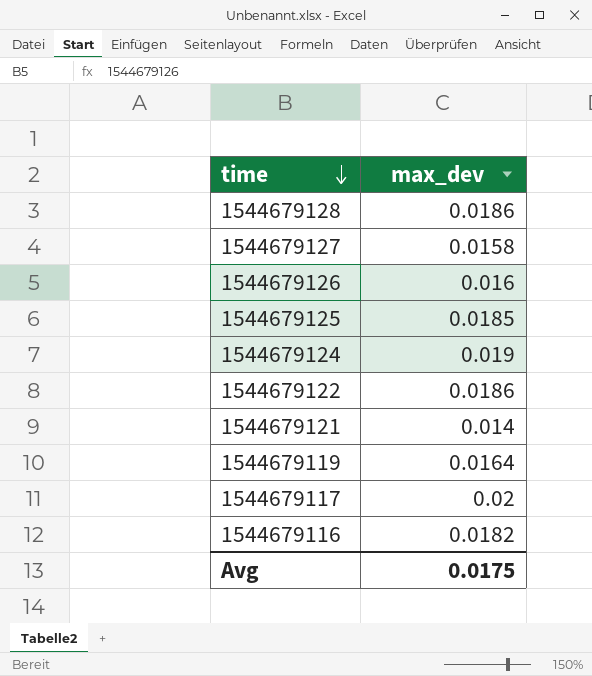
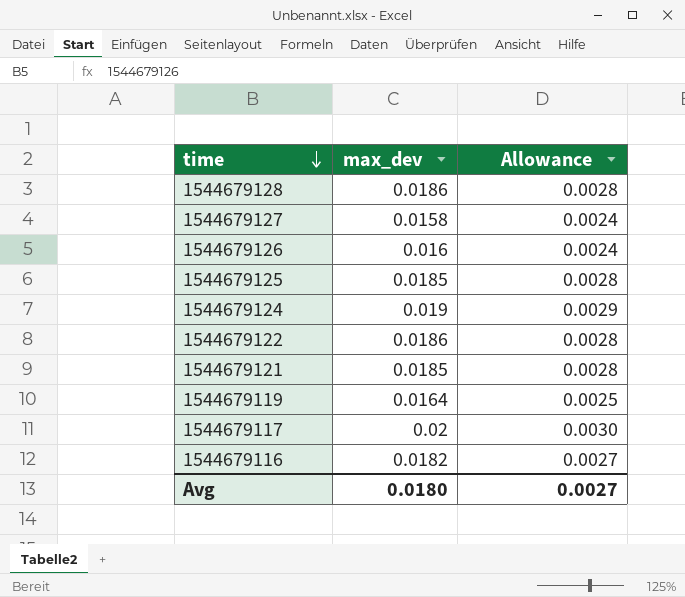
column Allowance | formula: none -> [max_dev] * 0.15
1544679121 | max_dev: 0.014 -> 0.0185
Avg | max_dev: 0.0175 -> 0.0180

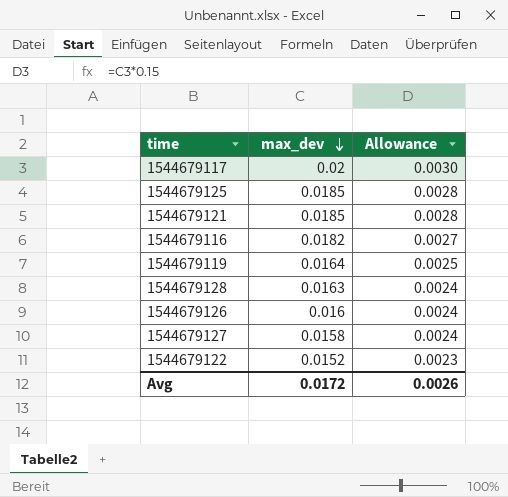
row order: time descending -> max_dev descending
row 1544679124: 0.019 | 0.0029 -> none
1544679128 | max_dev: 0.0186 -> 0.0163
1544679128 | Allowance: 0.0028 -> 0.0024
1544679122 | max_dev: 0.0186 -> 0.0152
1544679122 | Allowance: 0.0028 -> 0.0023
Avg | max_dev: 0.0180 -> 0.0172
Avg | Allowance: 0.0027 -> 0.0026

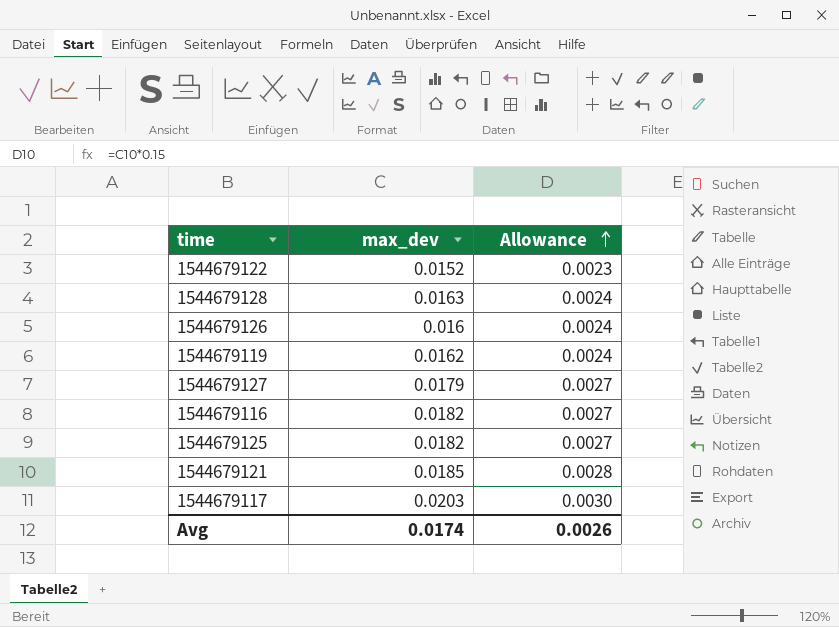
row order: max_dev descending -> Allowance ascending
1544679119 | max_dev: 0.0164 -> 0.0162
1544679119 | Allowance: 0.0025 -> 0.0024
1544679127 | max_dev: 0.0158 -> 0.0179
1544679127 | Allowance: 0.0024 -> 0.0027
1544679125 | max_dev: 0.0185 -> 0.0182
1544679125 | Allowance: 0.0028 -> 0.0027
1544679117 | max_dev: 0.02 -> 0.0203
Avg | max_dev: 0.0172 -> 0.0174

